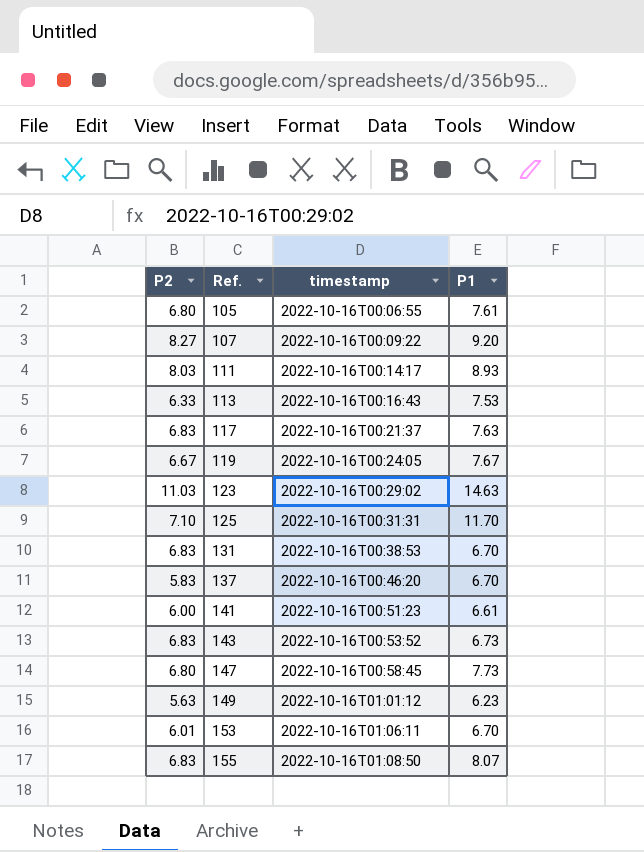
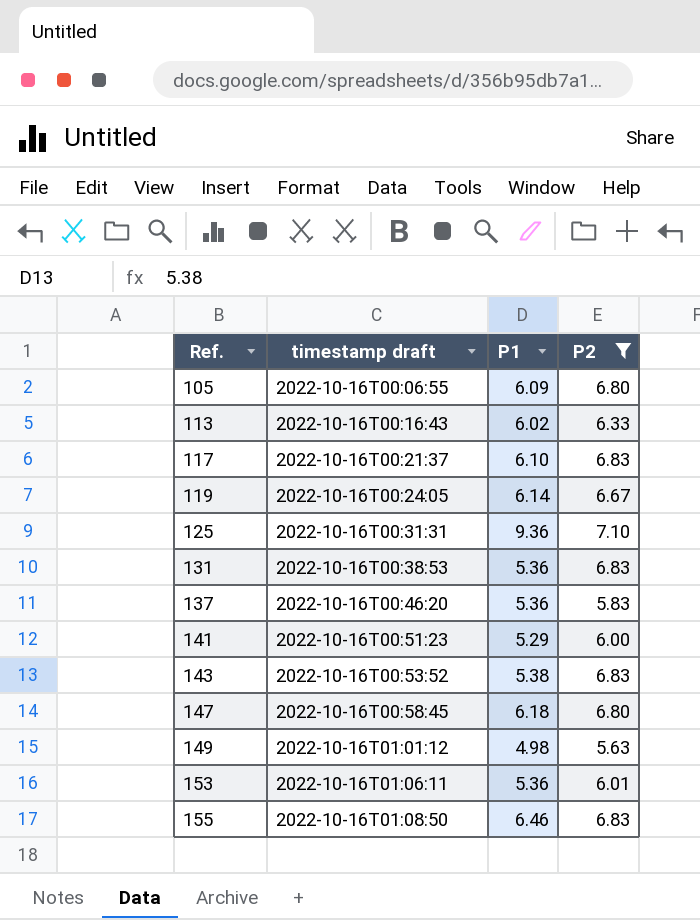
filter: none -> P2 <= 7.10
column name: timestamp -> timestamp draft
column P2 | position: 1 -> 4
105 | P1: 7.61 -> 6.09
113 | P1: 7.53 -> 6.02
117 | P1: 7.63 -> 6.10
119 | P1: 7.67 -> 6.14
125 | P1: 11.70 -> 9.36
131 | P1: 6.70 -> 5.36
137 | P1: 6.70 -> 5.36
141 | P1: 6.61 -> 5.29
143 | P1: 6.73 -> 5.38
147 | P1: 7.73 -> 6.18
149 | P1: 6.23 -> 4.98
153 | P1: 6.70 -> 5.36
155 | P1: 8.07 -> 6.46

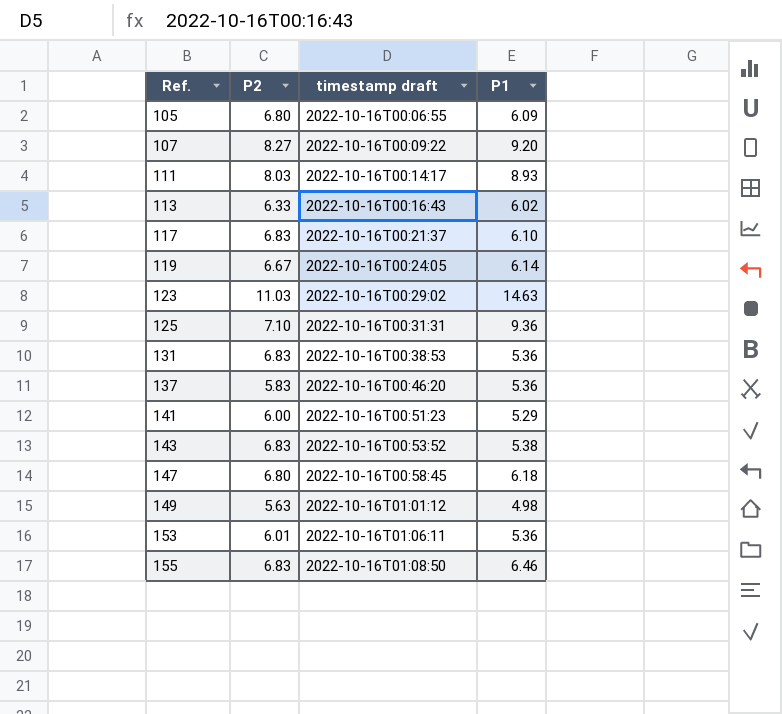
filter: P2 <= 7.10 -> none
column P2 | position: 4 -> 2

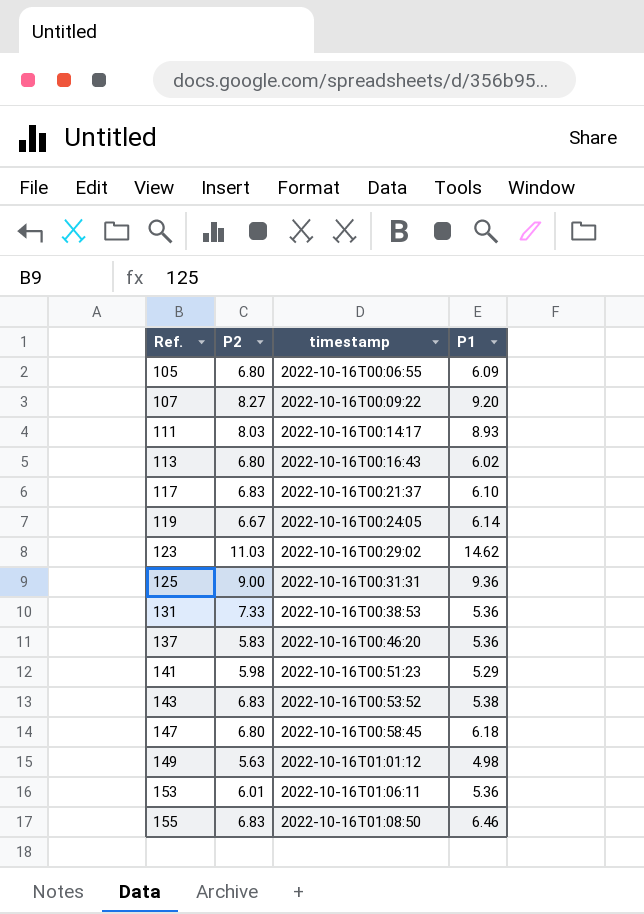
column name: timestamp draft -> timestamp
113 | P2: 6.33 -> 6.80
123 | P1: 14.63 -> 14.62
125 | P2: 7.10 -> 9.00
131 | P2: 6.83 -> 7.33
141 | P2: 6.00 -> 5.98

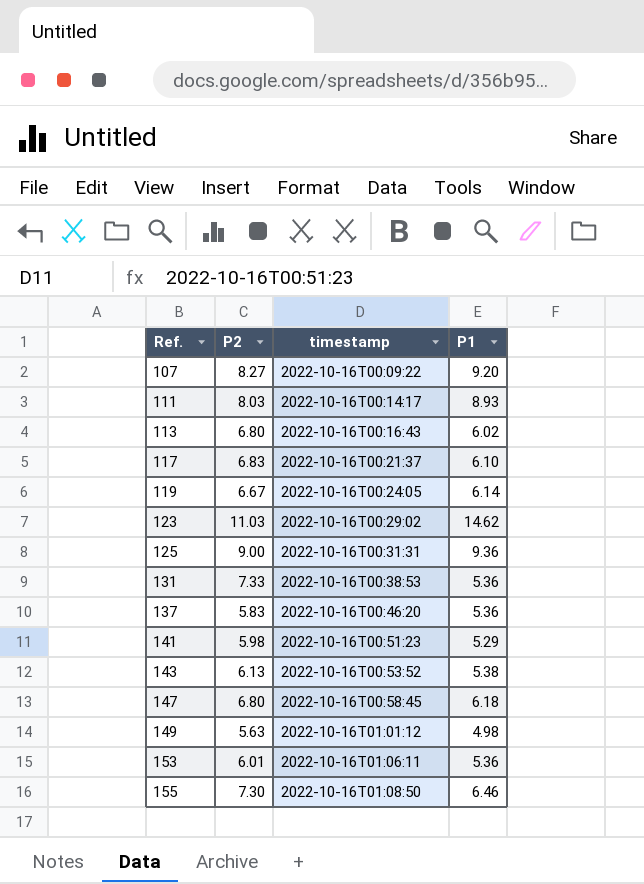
row 105: 6.80 | 2022-10-16T00:06:55 | 6.09 -> none
143 | P2: 6.83 -> 6.13
155 | P2: 6.83 -> 7.30

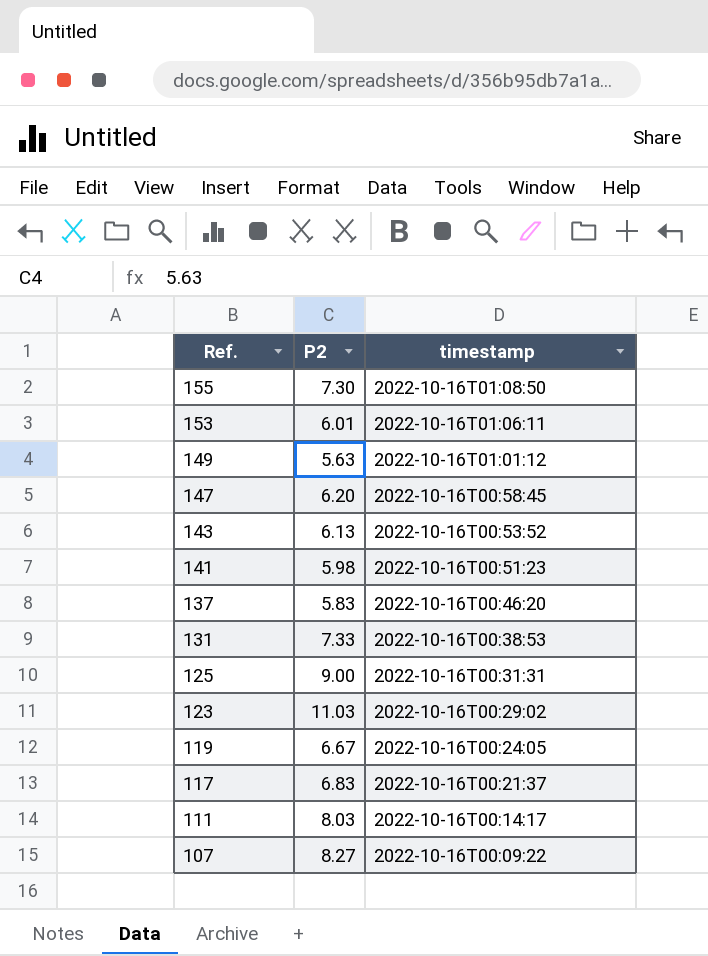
row order: Ref. ascending -> Ref. descending
column P1 | position: 4 -> none
row 113: 6.80 | 2022-10-16T00:16:43 | 6.02 -> none
147 | P2: 6.80 -> 6.20

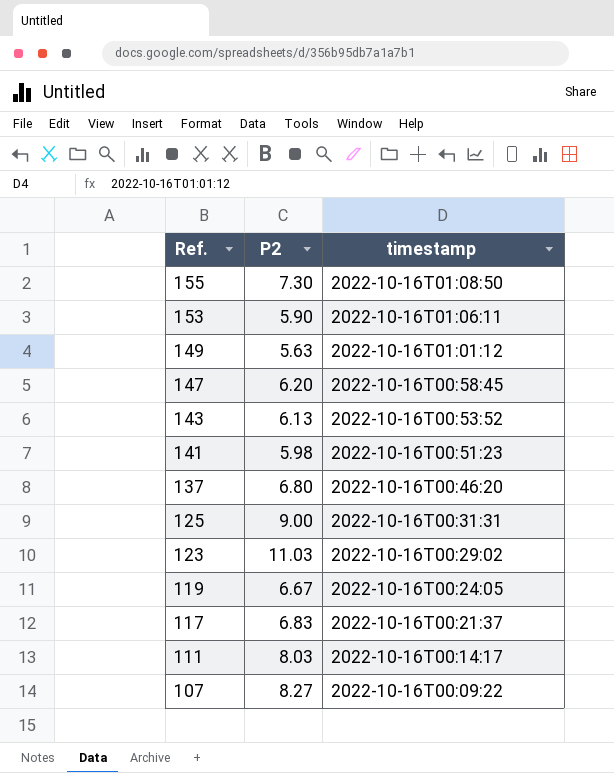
row 131: 7.33 | 2022-10-16T00:38:53 -> none
153 | P2: 6.01 -> 5.90
137 | P2: 5.83 -> 6.80

